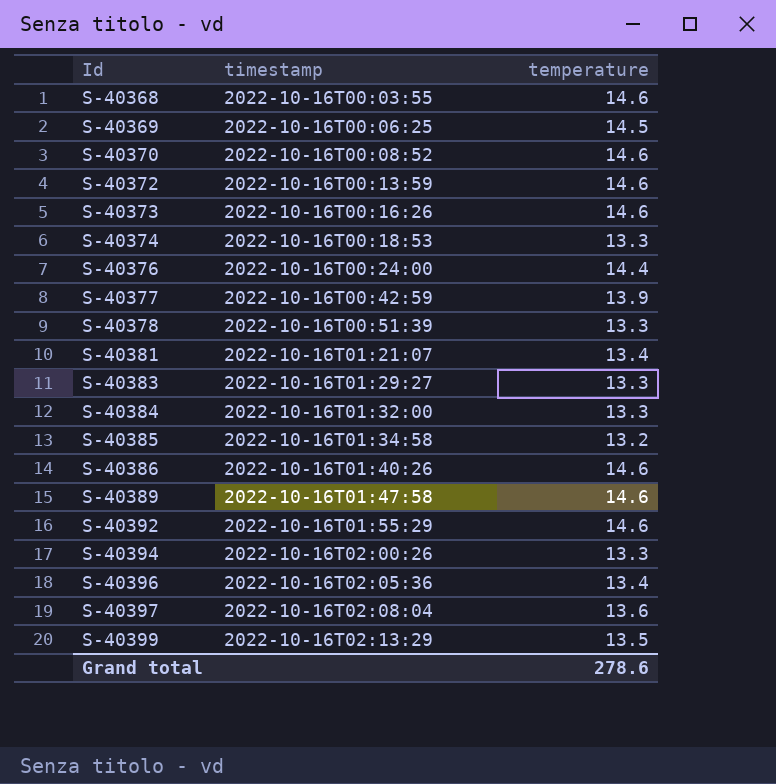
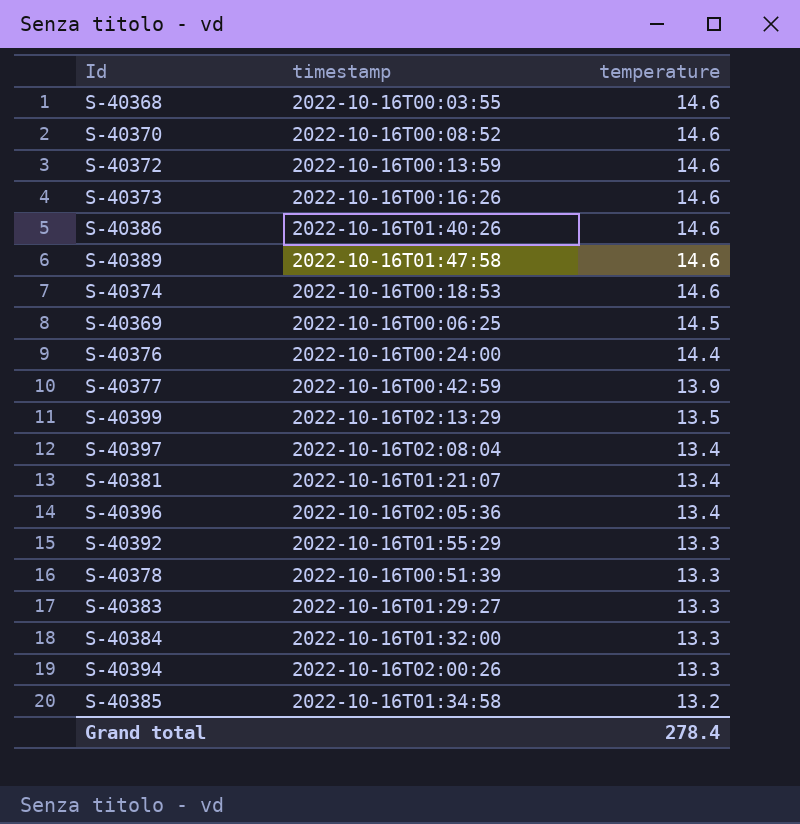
row order: Id ascending -> temperature descending
S-40374 | temperature: 13.3 -> 14.6
S-40397 | temperature: 13.6 -> 13.4
S-40392 | temperature: 14.6 -> 13.3
Grand total | temperature: 278.6 -> 278.4

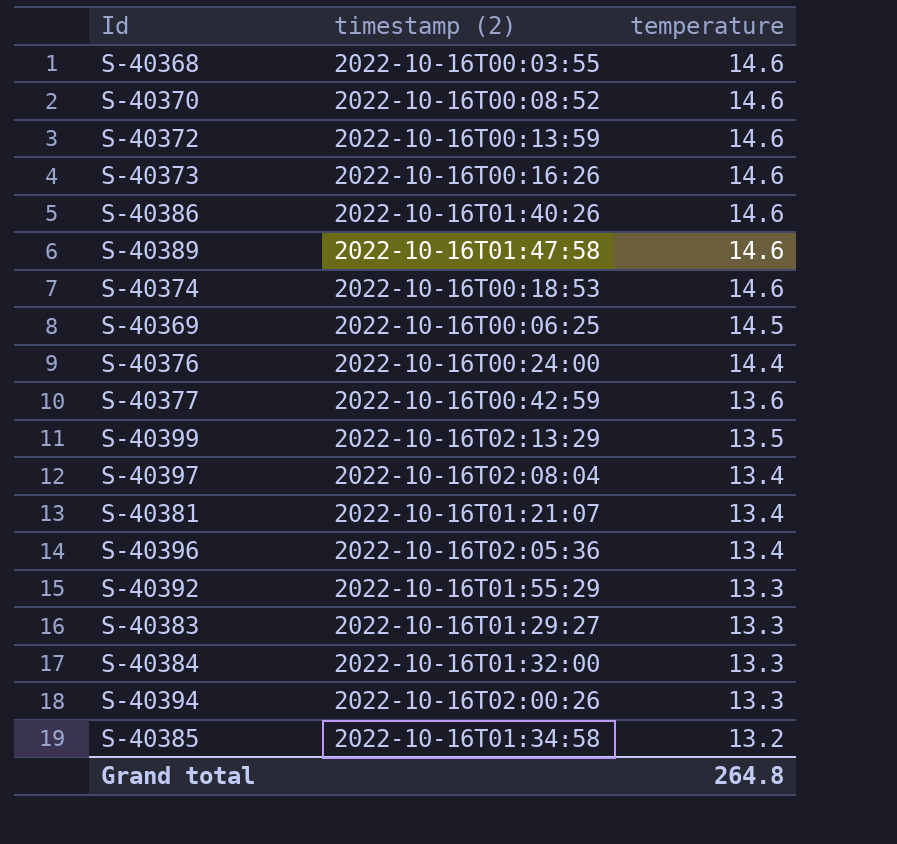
column name: timestamp -> timestamp (2)
row S-40378: 2022-10-16T00:51:39 | 13.3 -> none
S-40377 | temperature: 13.9 -> 13.6
Grand total | temperature: 278.4 -> 264.8

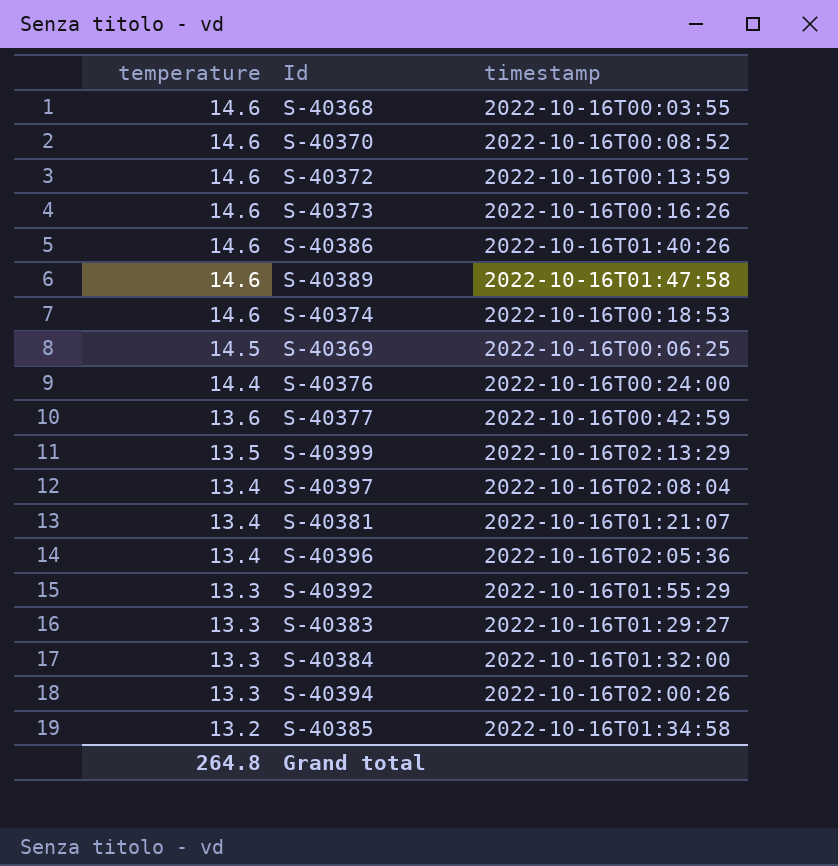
column temperature | position: 3 -> 1
column name: timestamp (2) -> timestamp

